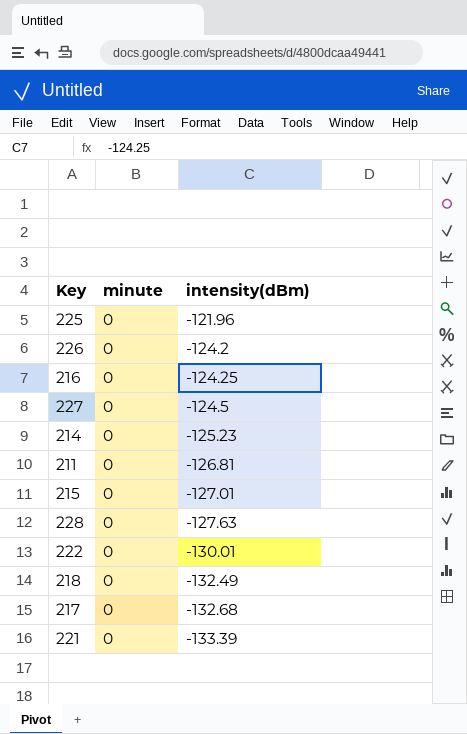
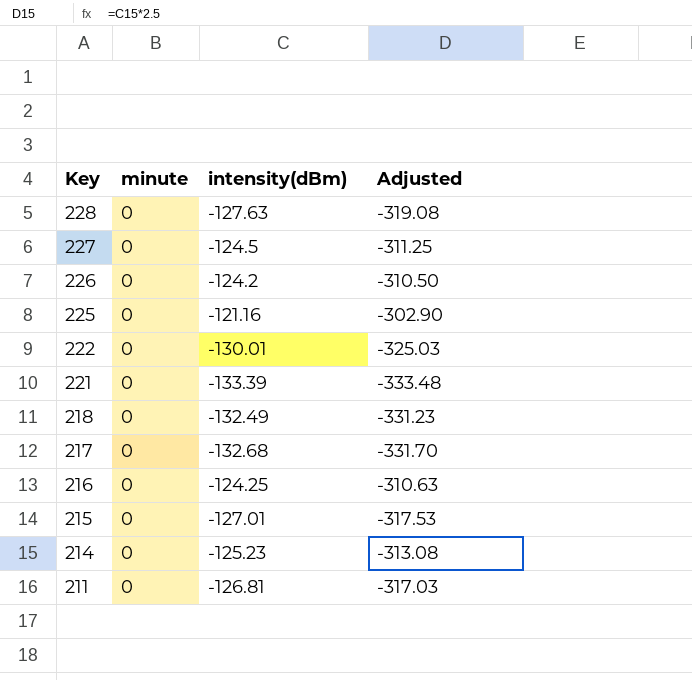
row order: intensity(dBm) descending -> Key descending
column Adjusted | formula: none -> [intensity(dBm)] * 2.5
225 | intensity(dBm): -121.96 -> -121.16

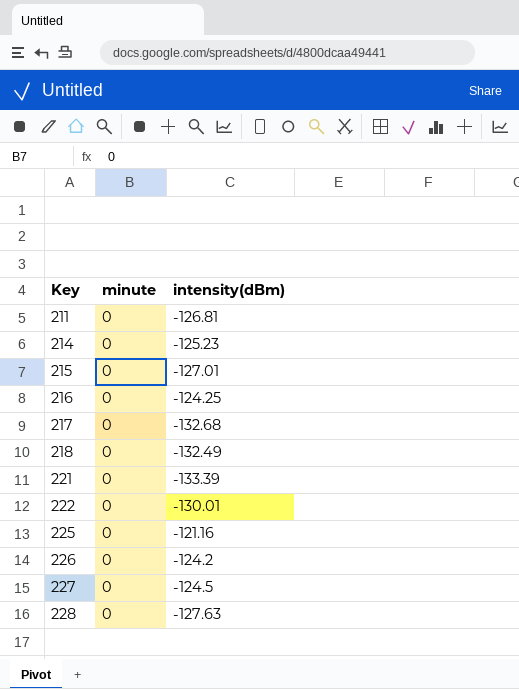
row order: Key descending -> Key ascending
column Adjusted | formula: [intensity(dBm)] * 2.5 -> none

